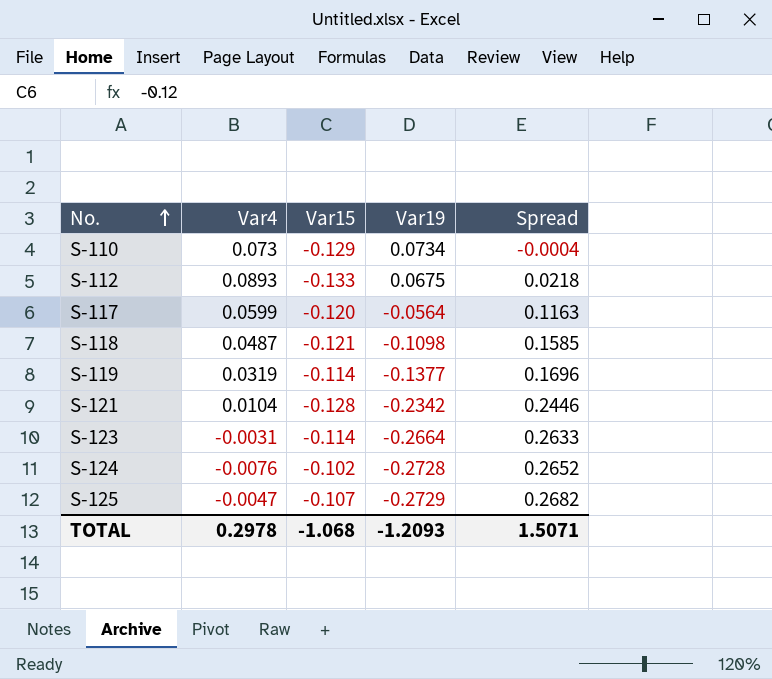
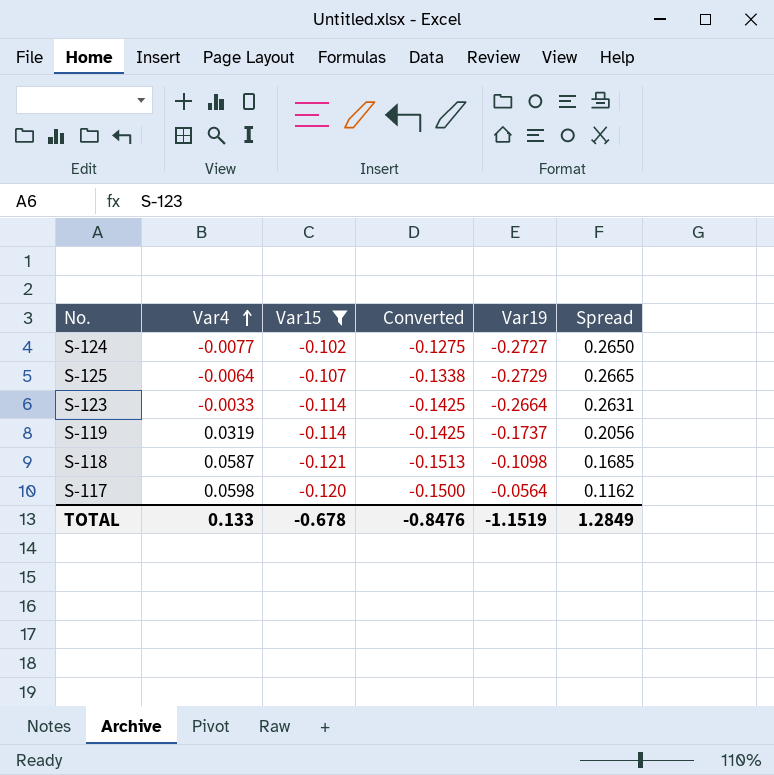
filter: none -> Var15 >= -0.121
row order: No. ascending -> Var4 ascending
column Converted | formula: none -> [Var15] * 1.25
S-124 | Var4: -0.0076 -> -0.0077
S-124 | Var19: -0.2728 -> -0.2727
S-124 | Spread: 0.2652 -> 0.2650
S-125 | Var4: -0.0047 -> -0.0064
S-125 | Spread: 0.2682 -> 0.2665
S-123 | Var4: -0.0031 -> -0.0033
S-123 | Spread: 0.2633 -> 0.2631
S-119 | Var19: -0.1377 -> -0.1737
S-119 | Spread: 0.1696 -> 0.2056
S-118 | Var4: 0.0487 -> 0.0587
S-118 | Spread: 0.1585 -> 0.1685
S-117 | Var4: 0.0599 -> 0.0598
S-117 | Spread: 0.1163 -> 0.1162
TOTAL | Var4: 0.2978 -> 0.133
TOTAL | Var15: -1.068 -> -0.678
TOTAL | Var19: -1.2093 -> -1.1519
TOTAL | Spread: 1.5071 -> 1.2849

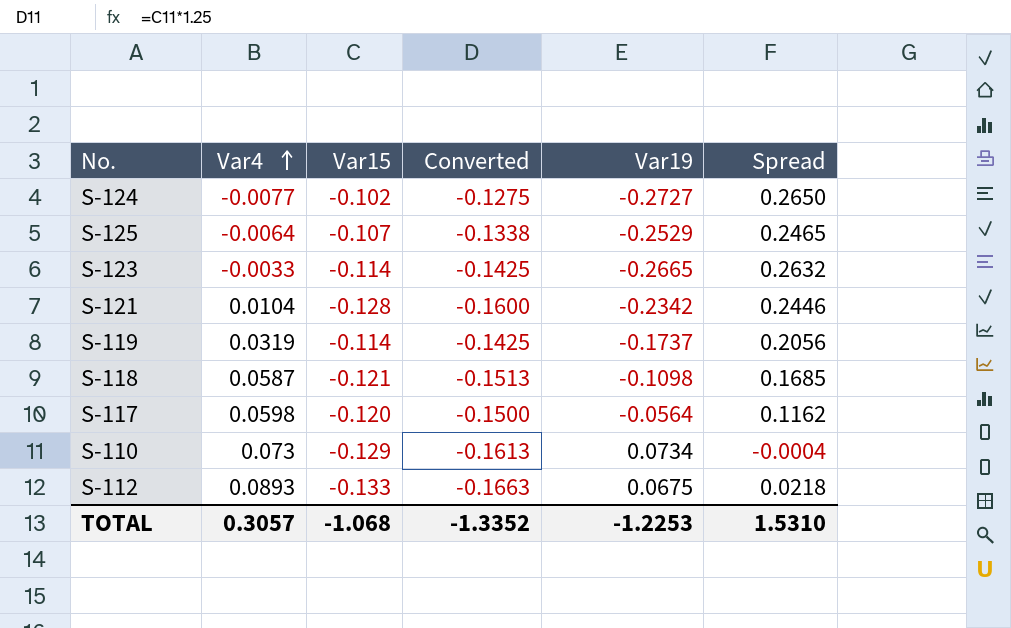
filter: Var15 >= -0.121 -> none
S-125 | Var19: -0.2729 -> -0.2529
S-125 | Spread: 0.2665 -> 0.2465
S-123 | Var19: -0.2664 -> -0.2665
S-123 | Spread: 0.2631 -> 0.2632
TOTAL | Var4: 0.133 -> 0.3057
TOTAL | Var15: -0.678 -> -1.068
TOTAL | Converted: -0.8476 -> -1.3352
TOTAL | Var19: -1.1519 -> -1.2253
TOTAL | Spread: 1.2849 -> 1.5310

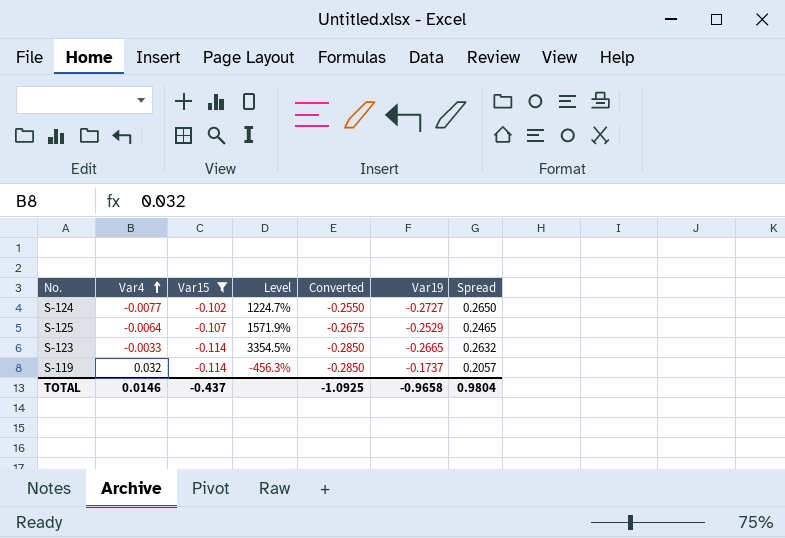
filter: none -> Var15 >= -0.114
column Level | formula: none -> ([Var15] - [Var4]) / [Var4]
column Converted | formula: [Var15] * 1.25 -> [Var15] * 2.5
S-119 | Var4: 0.0319 -> 0.032
S-119 | Spread: 0.2056 -> 0.2057
TOTAL | Var4: 0.3057 -> 0.0146
TOTAL | Var15: -1.068 -> -0.437
TOTAL | Converted: -1.3352 -> -1.0925
TOTAL | Var19: -1.2253 -> -0.9658
TOTAL | Spread: 1.5310 -> 0.9804

